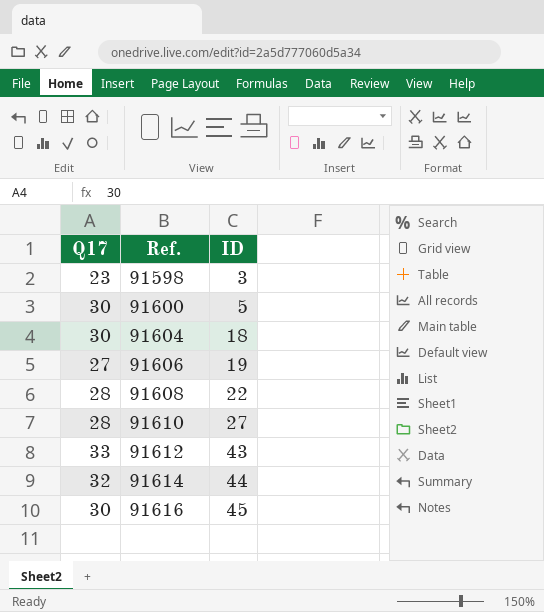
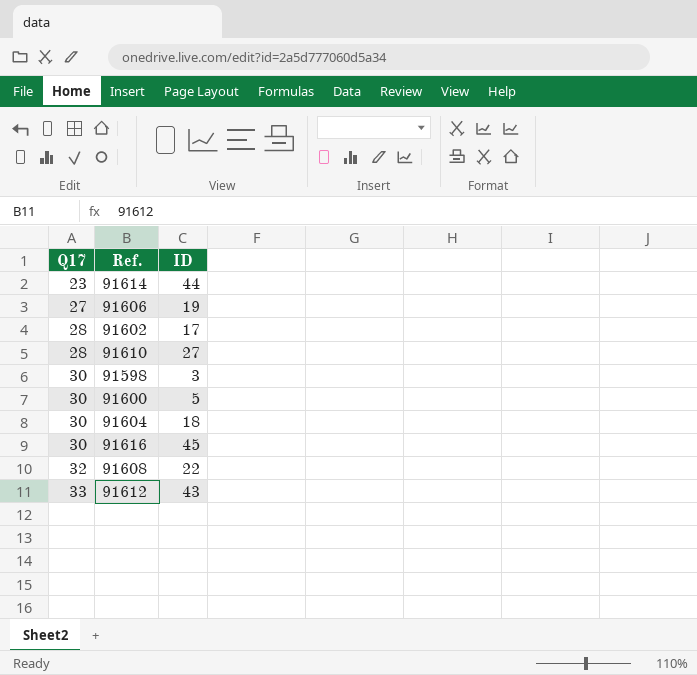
row order: Ref. ascending -> Q17 ascending
91614 | Q17: 32 -> 23
row 91602: none -> 28 | 17
91598 | Q17: 23 -> 30
91608 | Q17: 28 -> 32

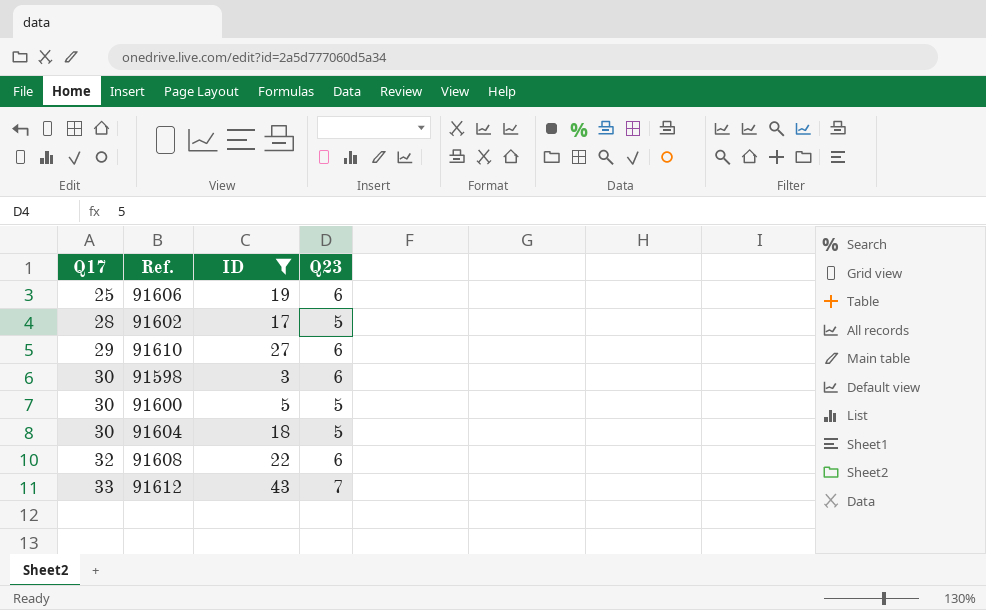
filter: none -> ID <= 43
column Q23 | position: none -> 4
91606 | Q17: 27 -> 25
91610 | Q17: 28 -> 29

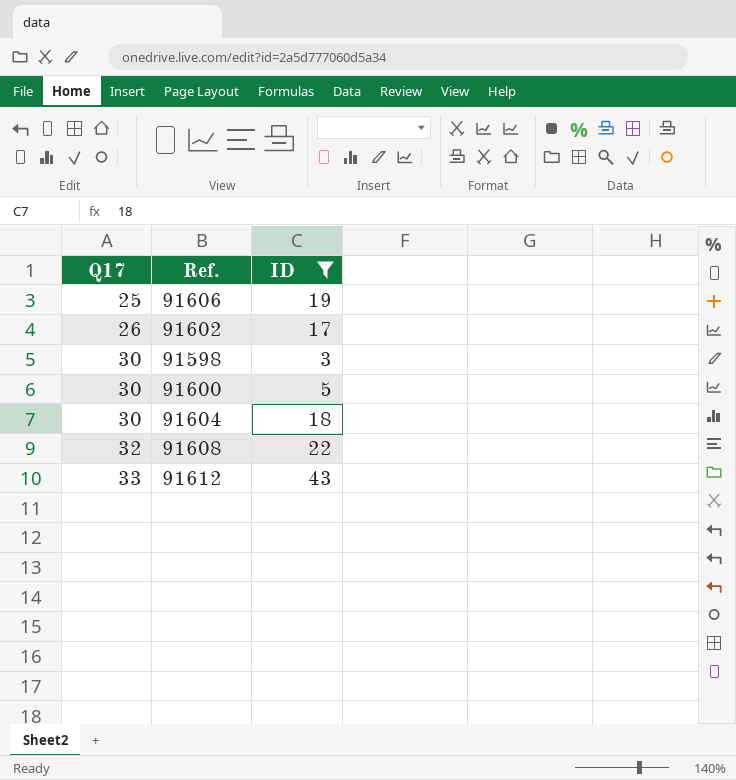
column Q23 | position: 4 -> none
row 91610: 29 | 27 | 6 -> none
91602 | Q17: 28 -> 26

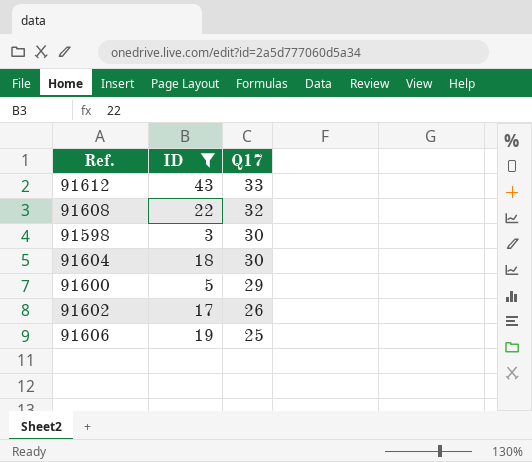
row order: Q17 ascending -> Q17 descending
column Q17 | position: 1 -> 3
91600 | Q17: 30 -> 29

